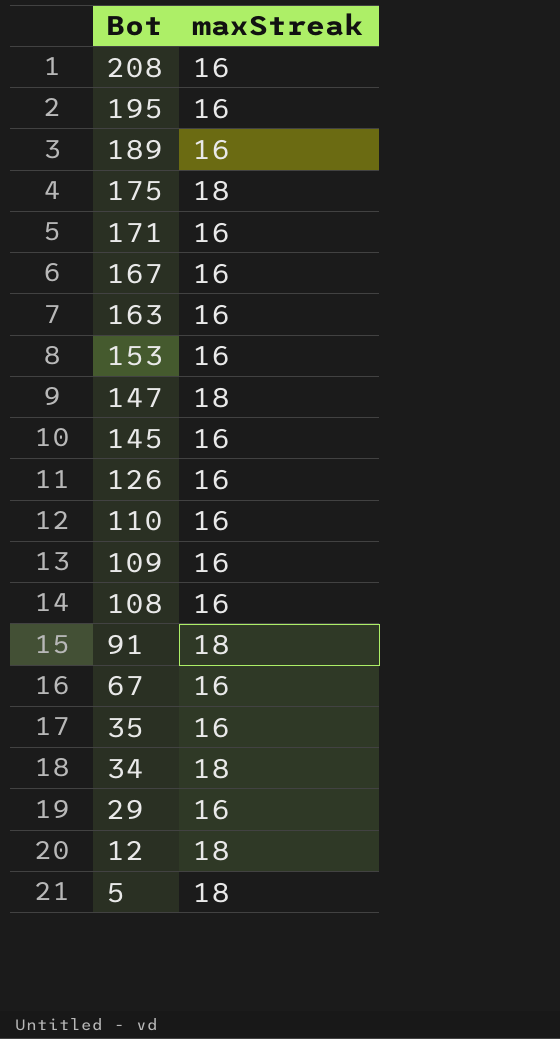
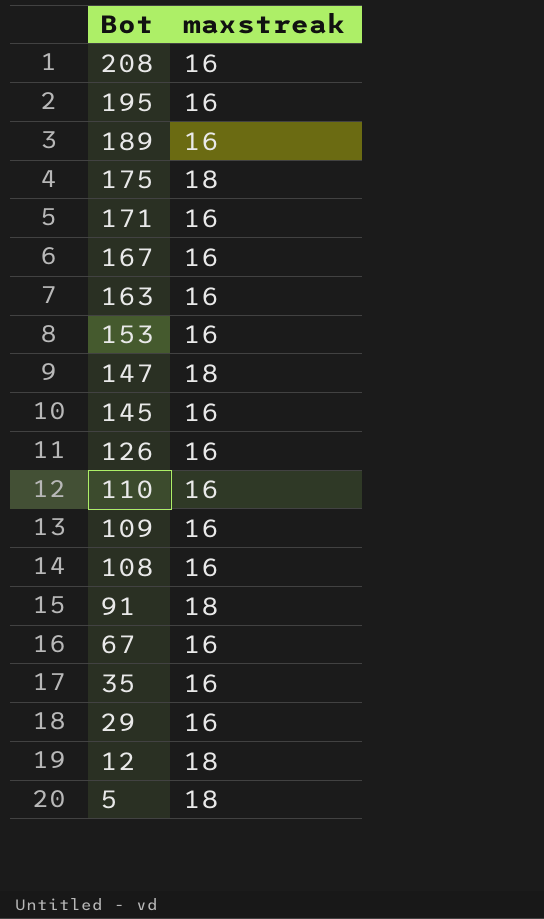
column name: maxStreak -> maxstreak
row 34: 18 -> none

